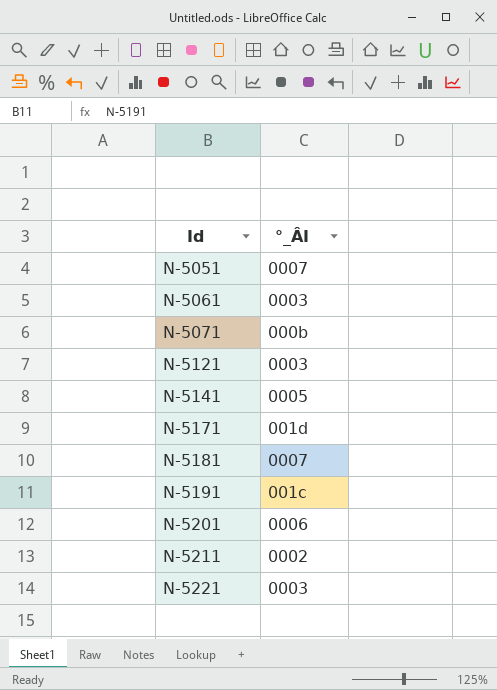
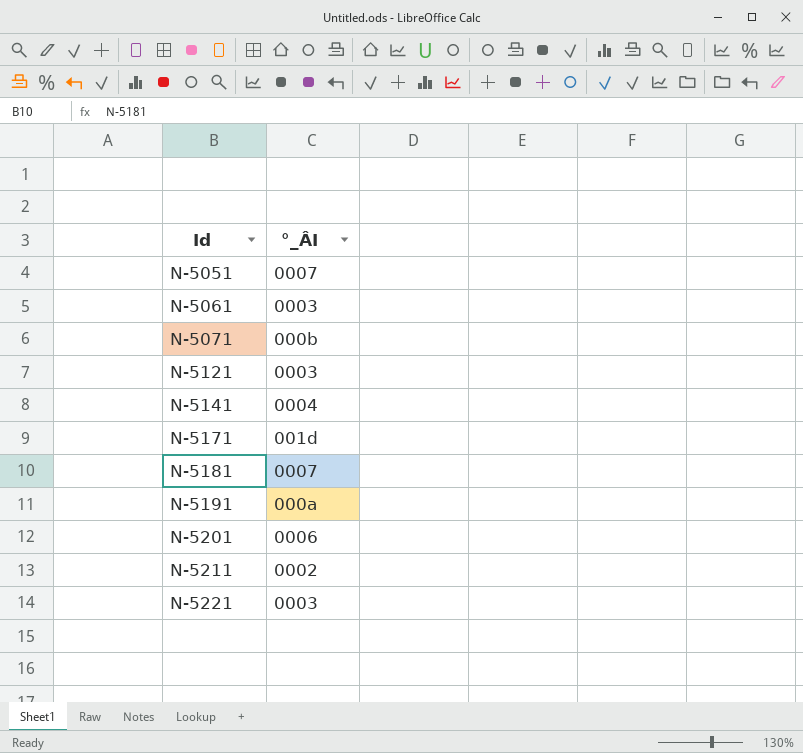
N-5141 | °_ÂI: 0005 -> 0004
N-5191 | °_ÂI: 001c -> 000a

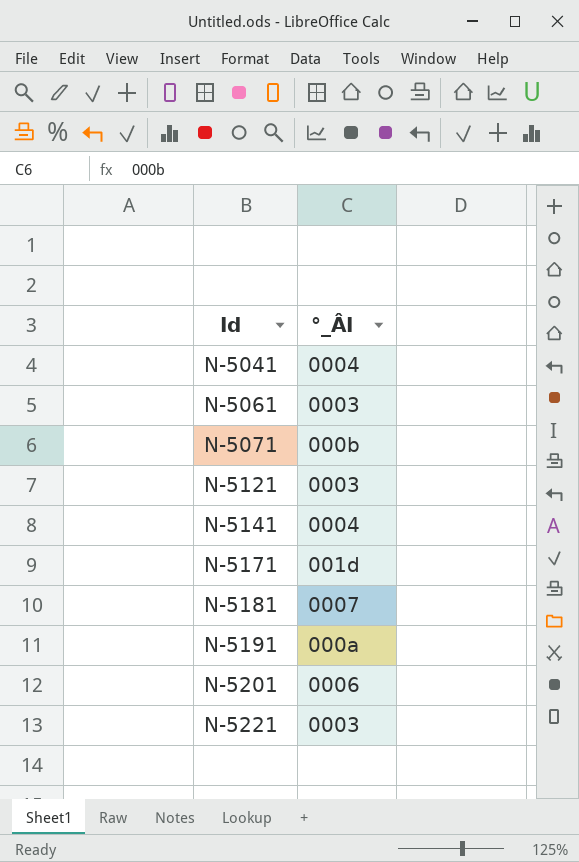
row N-5051: 0007 -> none
row N-5211: 0002 -> none
row N-5041: none -> 0004

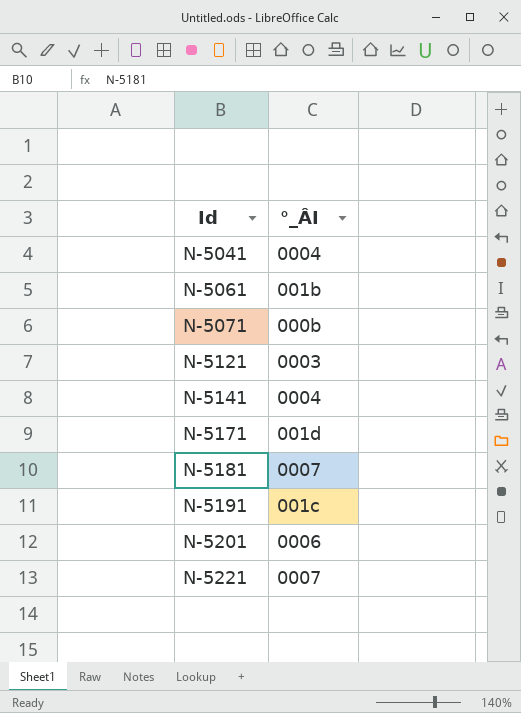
N-5061 | °_ÂI: 0003 -> 001b
N-5191 | °_ÂI: 000a -> 001c
N-5221 | °_ÂI: 0003 -> 0007

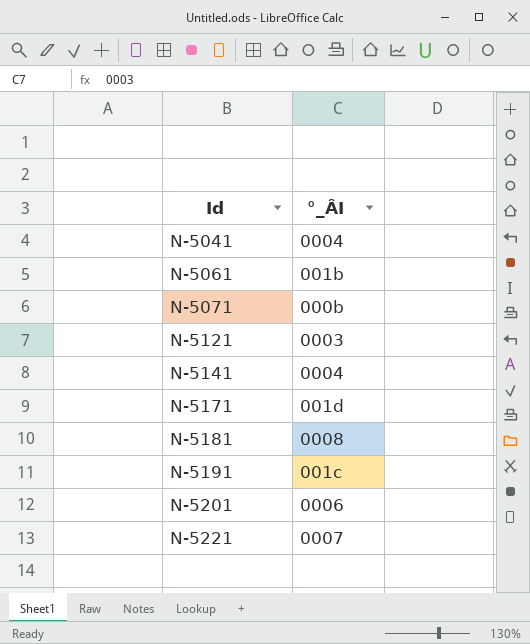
N-5181 | °_ÂI: 0007 -> 0008

